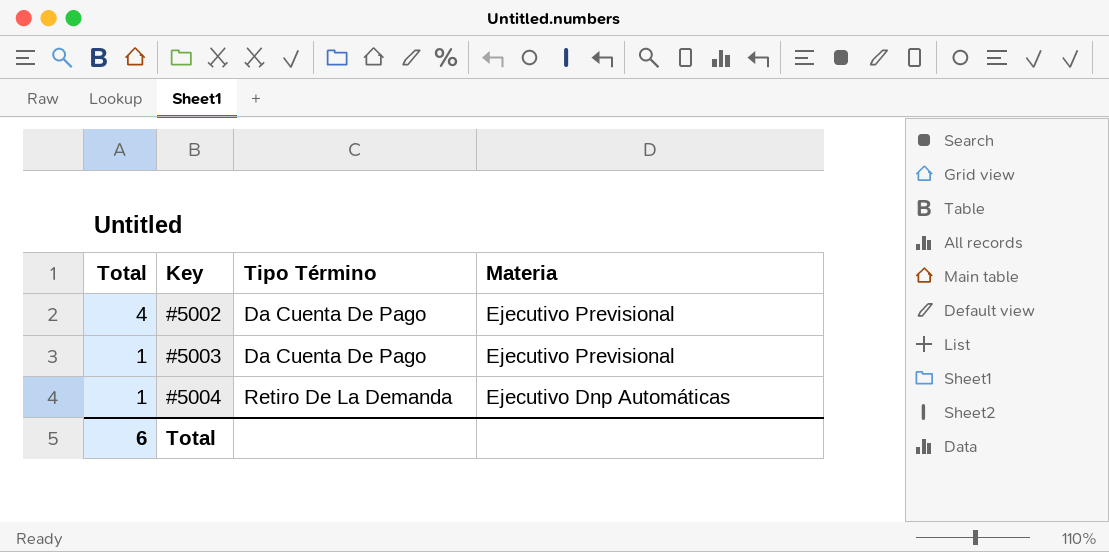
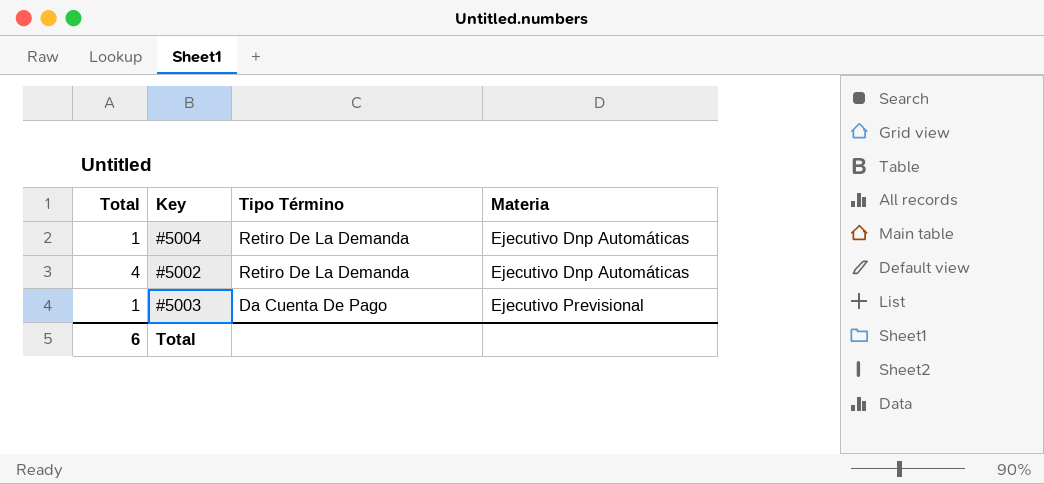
row order: Total descending -> Tipo Término descending
#5002 | Tipo Término: Da Cuenta De Pago -> Retiro De La Demanda
#5002 | Materia: Ejecutivo Previsional -> Ejecutivo Dnp Automáticas

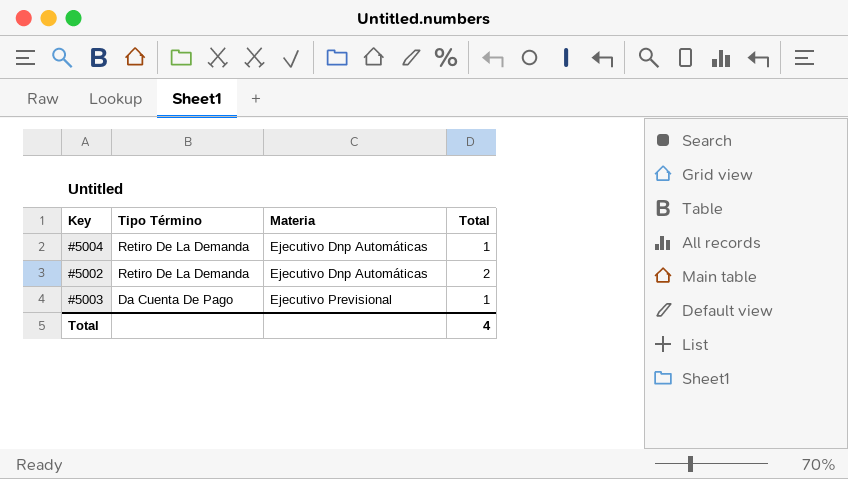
column Total | position: 1 -> 4
#5002 | Total: 4 -> 2
Total | Total: 6 -> 4

